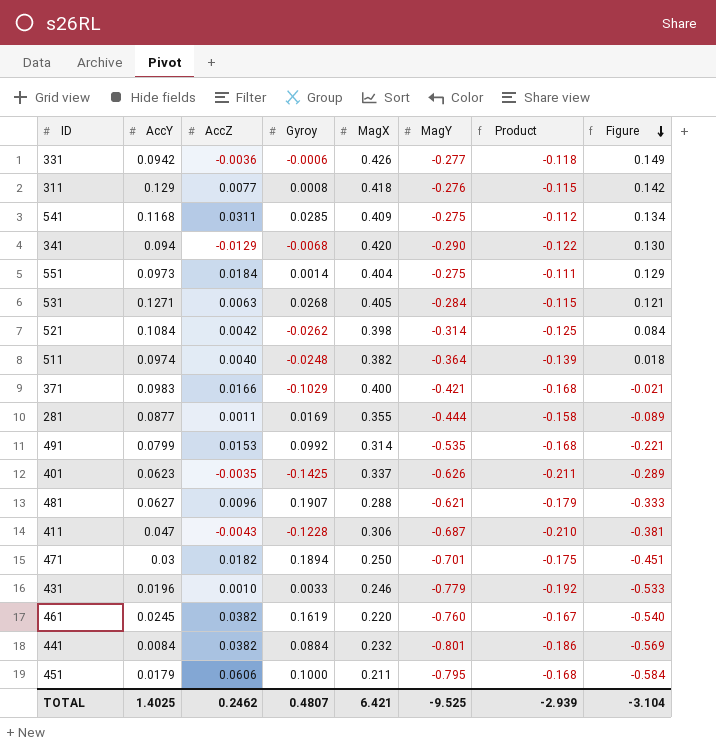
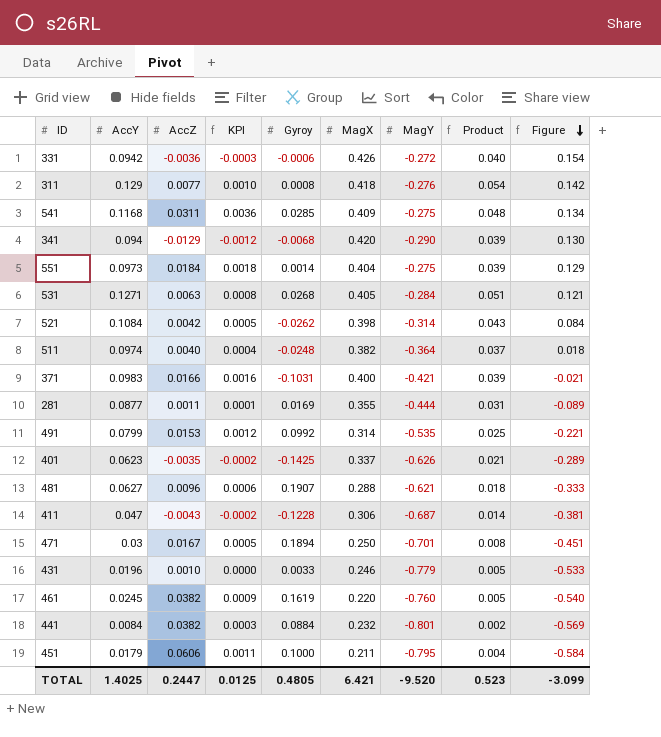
column KPI | formula: none -> [AccY] * [AccZ]
column Product | formula: [MagX] * [MagY] -> [AccY] * [MagX]
331 | MagY: -0.277 -> -0.272
331 | Figure: 0.149 -> 0.154
371 | Gyroy: -0.1029 -> -0.1031
471 | AccZ: 0.0182 -> 0.0167
TOTAL | AccZ: 0.2462 -> 0.2447
TOTAL | Gyroy: 0.4807 -> 0.4805
TOTAL | MagY: -9.525 -> -9.520
TOTAL | Product: -2.939 -> 0.523
TOTAL | Figure: -3.104 -> -3.099

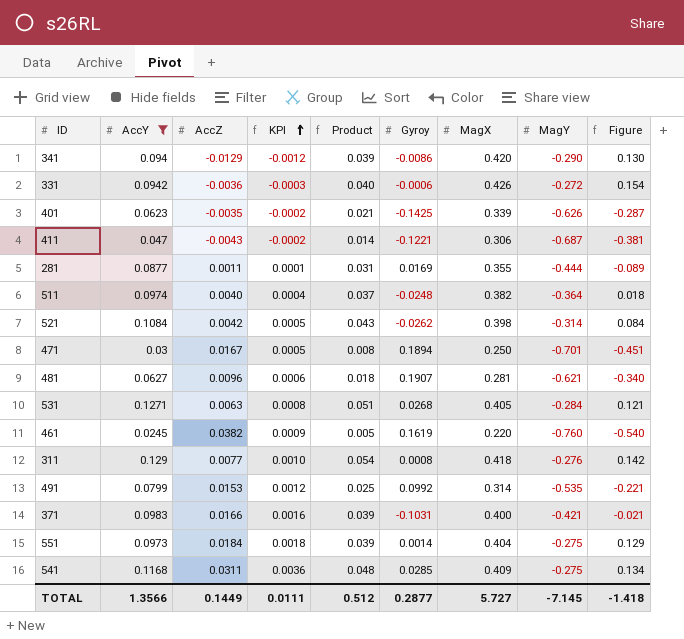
filter: none -> AccY >= 0.0245
row order: Figure descending -> KPI ascending
column Product | position: 8 -> 5
341 | Gyroy: -0.0068 -> -0.0086
401 | MagX: 0.337 -> 0.339
401 | Figure: -0.289 -> -0.287
411 | Gyroy: -0.1228 -> -0.1221
481 | MagX: 0.288 -> 0.281
481 | Figure: -0.333 -> -0.340
TOTAL | AccY: 1.4025 -> 1.3566
TOTAL | AccZ: 0.2447 -> 0.1449
TOTAL | KPI: 0.0125 -> 0.0111
TOTAL | Product: 0.523 -> 0.512
TOTAL | Gyroy: 0.4805 -> 0.2877
TOTAL | MagX: 6.421 -> 5.727
TOTAL | MagY: -9.520 -> -7.145
TOTAL | Figure: -3.099 -> -1.418

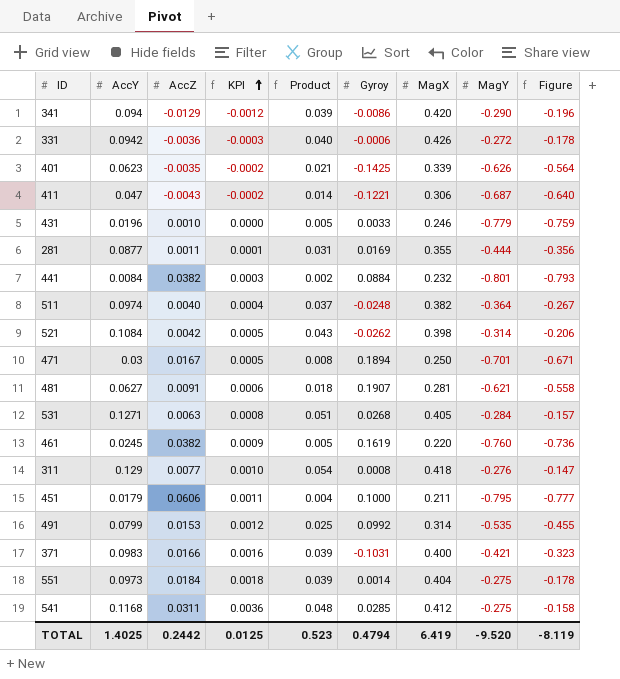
filter: AccY >= 0.0245 -> none
column Figure | formula: [MagX] + [MagY] -> [AccY] + [MagY]
481 | AccZ: 0.0096 -> 0.0091
541 | MagX: 0.409 -> 0.412
TOTAL | AccY: 1.3566 -> 1.4025
TOTAL | AccZ: 0.1449 -> 0.2442
TOTAL | KPI: 0.0111 -> 0.0125
TOTAL | Product: 0.512 -> 0.523
TOTAL | Gyroy: 0.2877 -> 0.4794
TOTAL | MagX: 5.727 -> 6.419
TOTAL | MagY: -7.145 -> -9.520
TOTAL | Figure: -1.418 -> -8.119

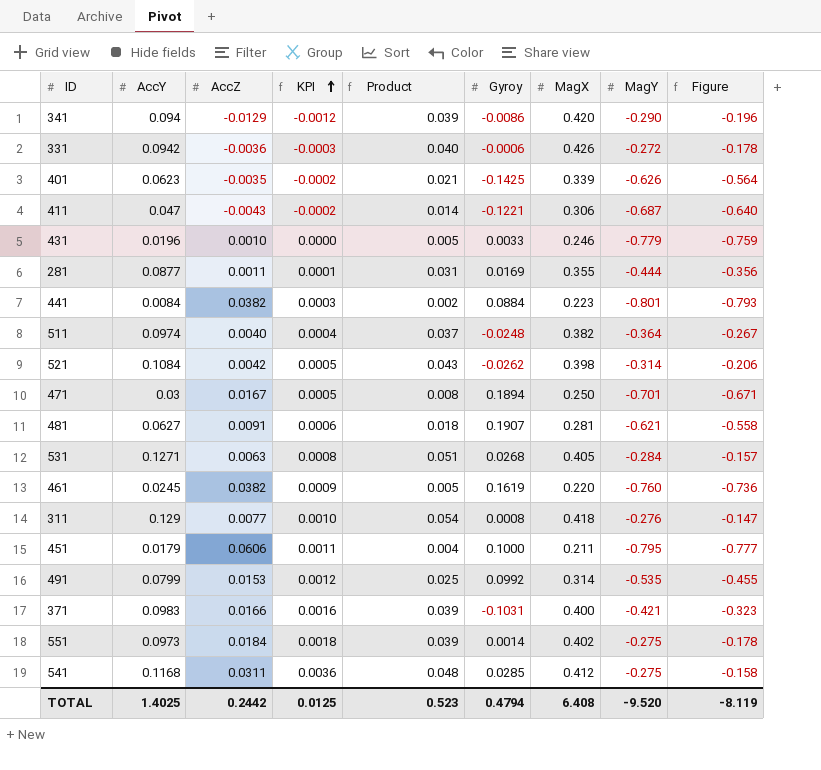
441 | MagX: 0.232 -> 0.223
551 | MagX: 0.404 -> 0.402
TOTAL | MagX: 6.419 -> 6.408

